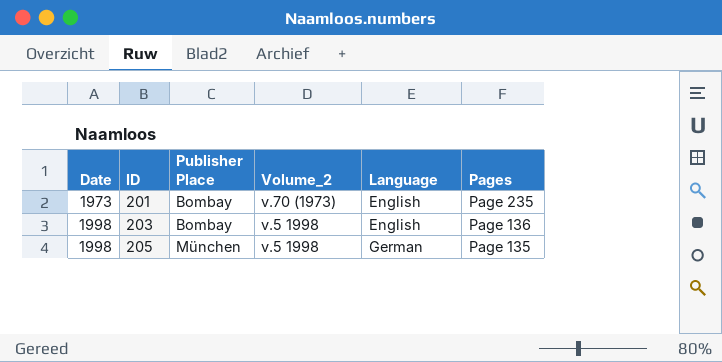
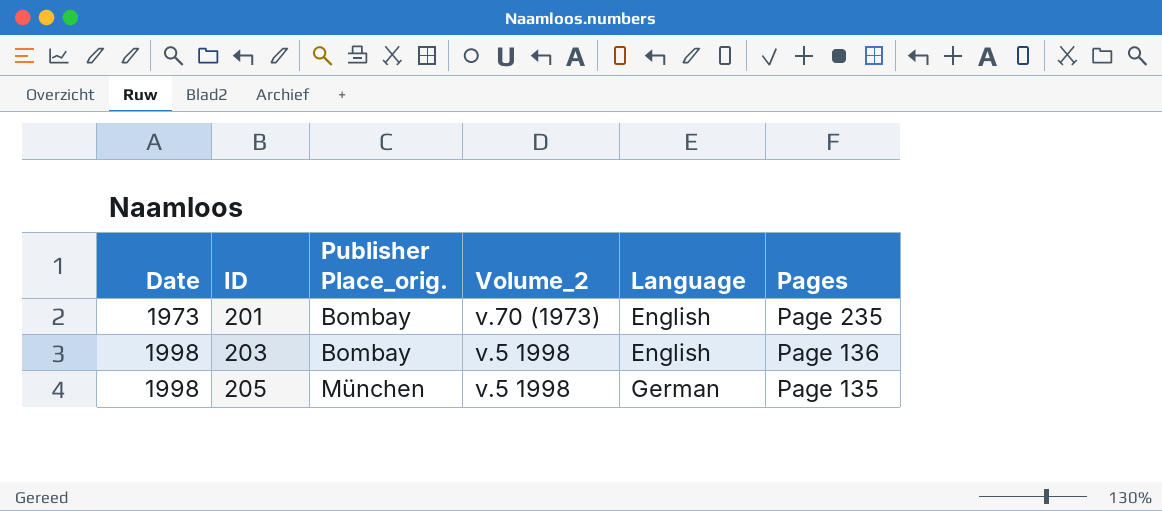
column name: Publisher Place -> Publisher Place_orig.

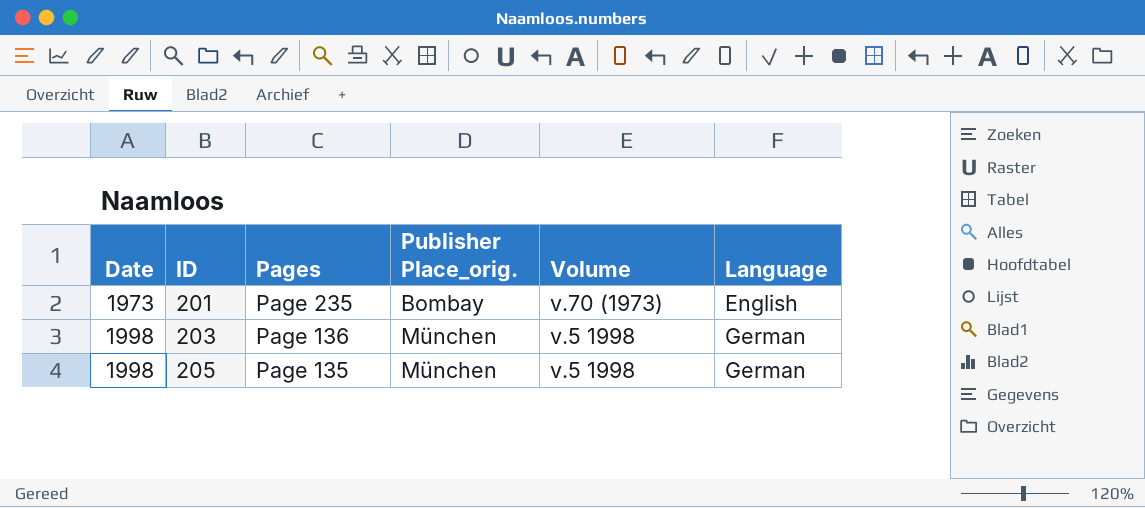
column Pages | position: 6 -> 3
column name: Volume_2 -> Volume
203 | Publisher Place_orig.: Bombay -> München
203 | Language: English -> German

